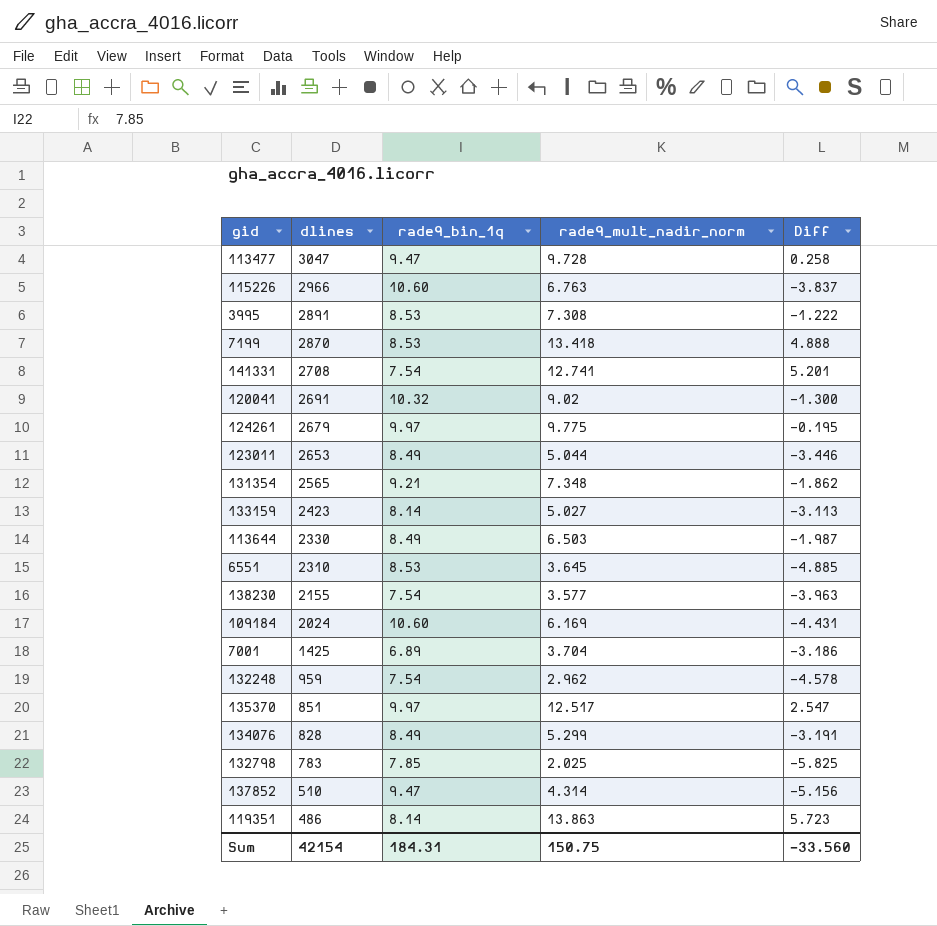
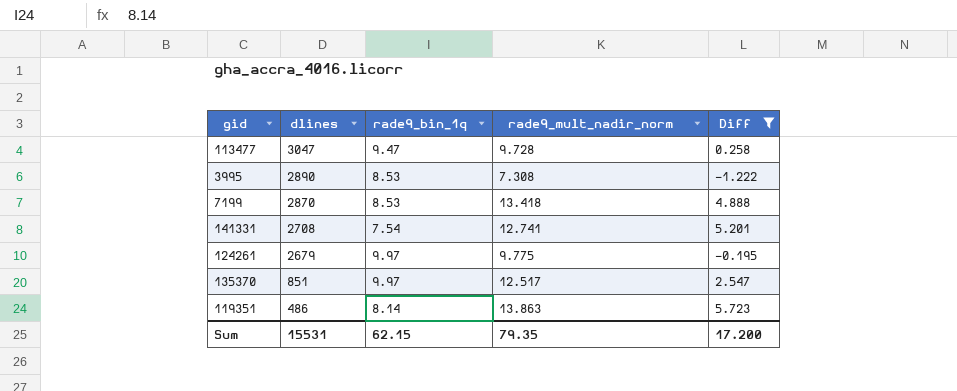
filter: none -> Diff >= -1.222
3995 | dlines: 2891 -> 2890
Sum | dlines: 42154 -> 15531
Sum | rade9_bin_1q: 184.31 -> 62.15
Sum | rade9_mult_nadir_norm: 150.75 -> 79.35
Sum | Diff: -33.560 -> 17.200

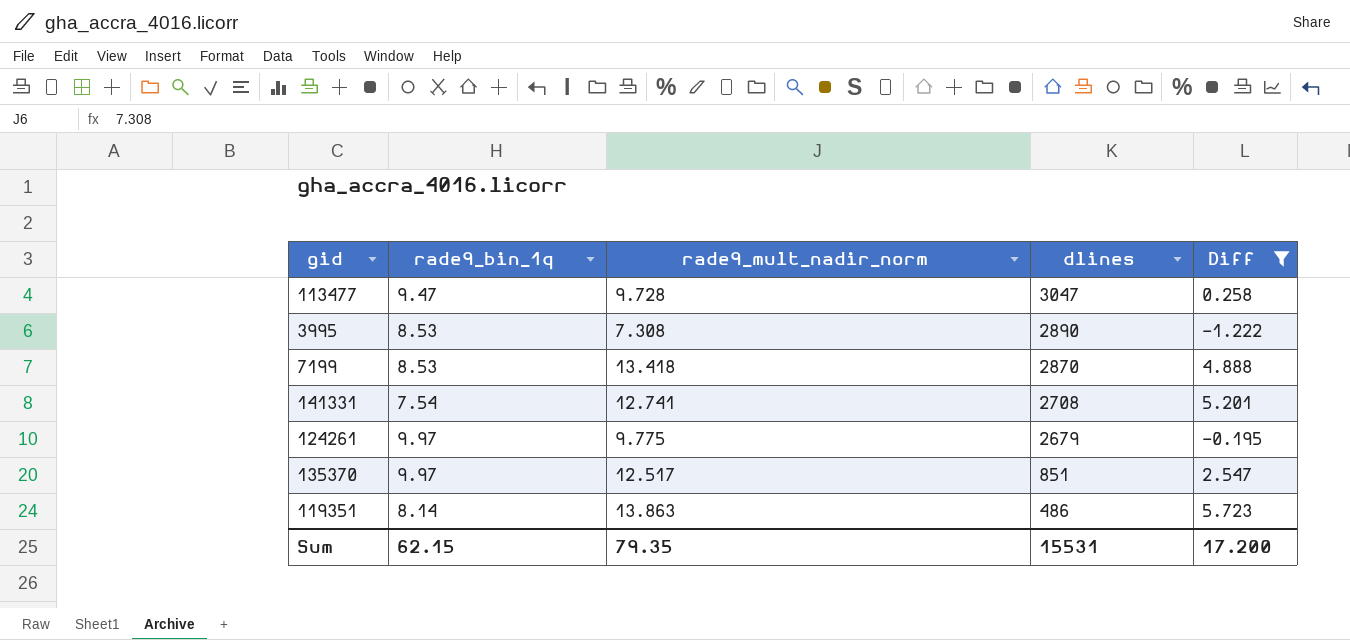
column dlines | position: 2 -> 4

